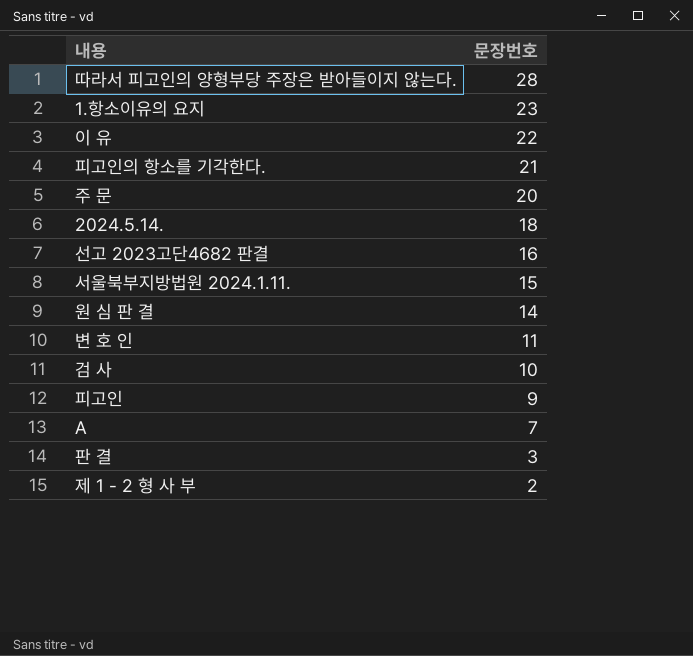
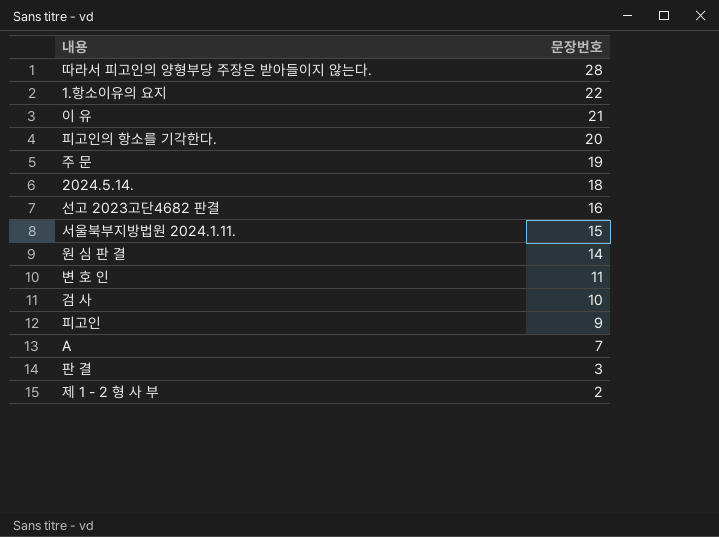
1.항소이유의 요지 | 문장번호: 23 -> 22
이 유 | 문장번호: 22 -> 21
피고인의 항소를 기각한다. | 문장번호: 21 -> 20
주 문 | 문장번호: 20 -> 19

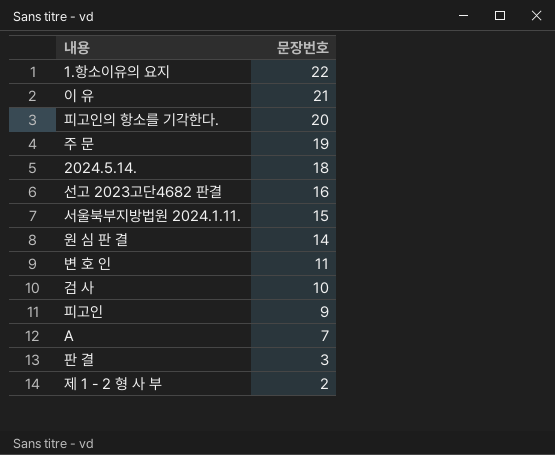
row 따라서 피고인의 양형부당 주장은 받아들이지 않는다.: 28 -> none

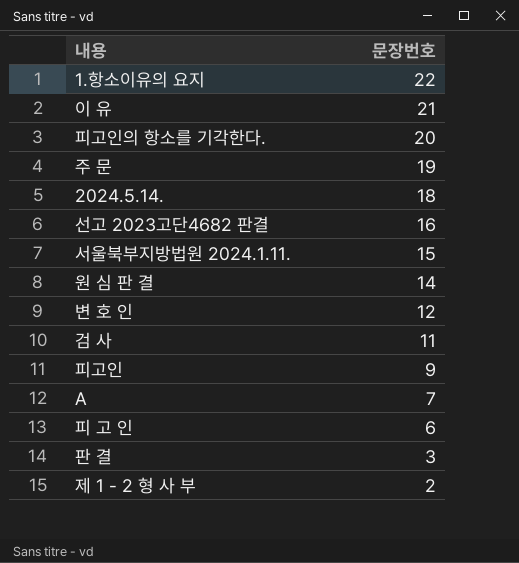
변 호 인 | 문장번호: 11 -> 12
검 사 | 문장번호: 10 -> 11
row 피 고 인: none -> 6

